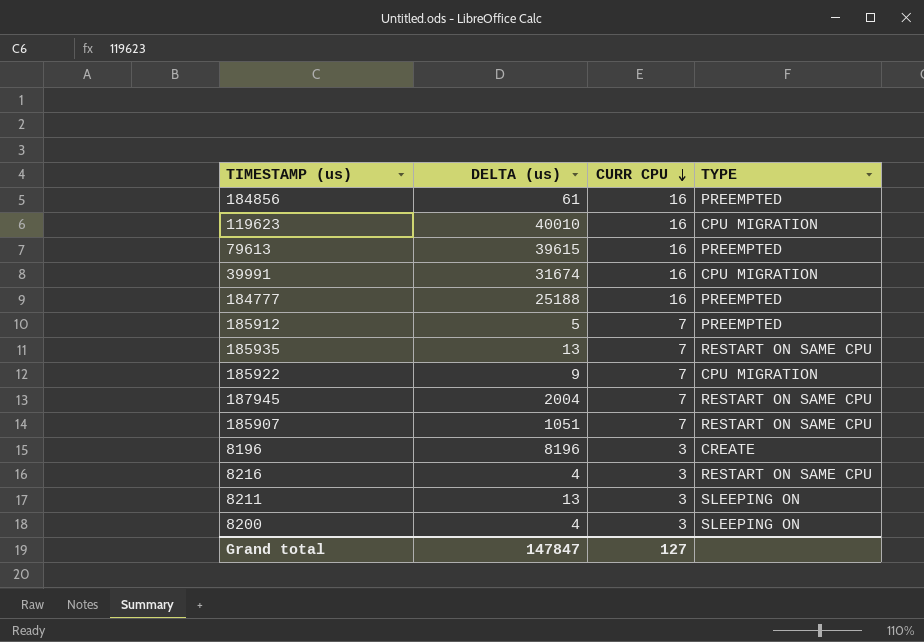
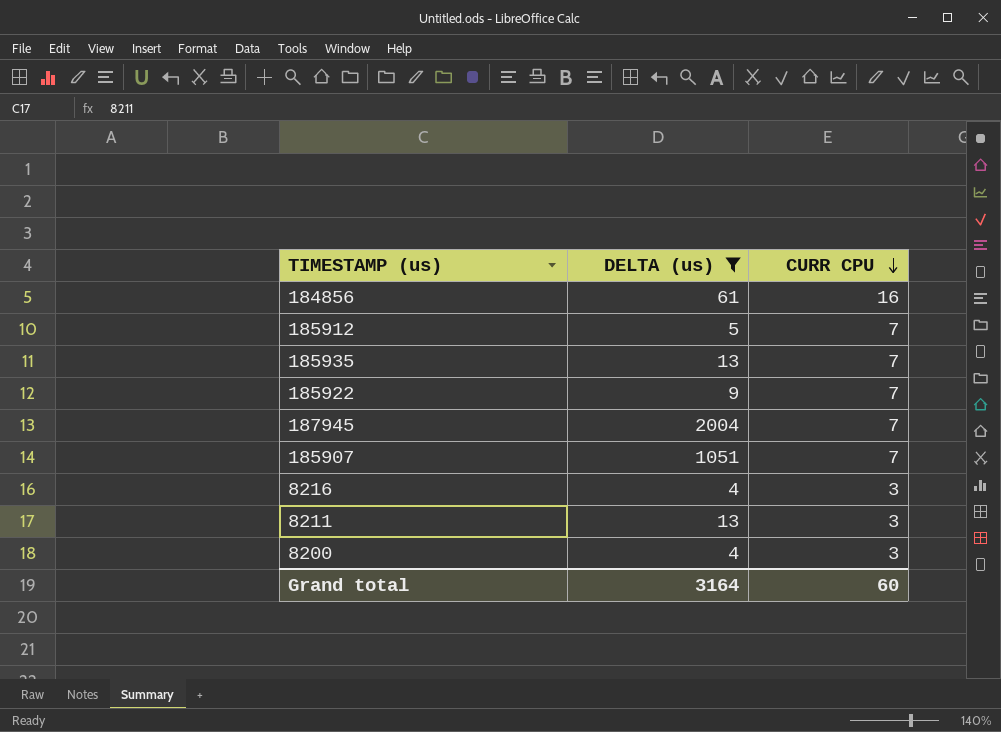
filter: none -> DELTA (us) <= 2004
column TYPE | position: 4 -> none
Grand total | DELTA (us): 147847 -> 3164
Grand total | CURR CPU: 127 -> 60

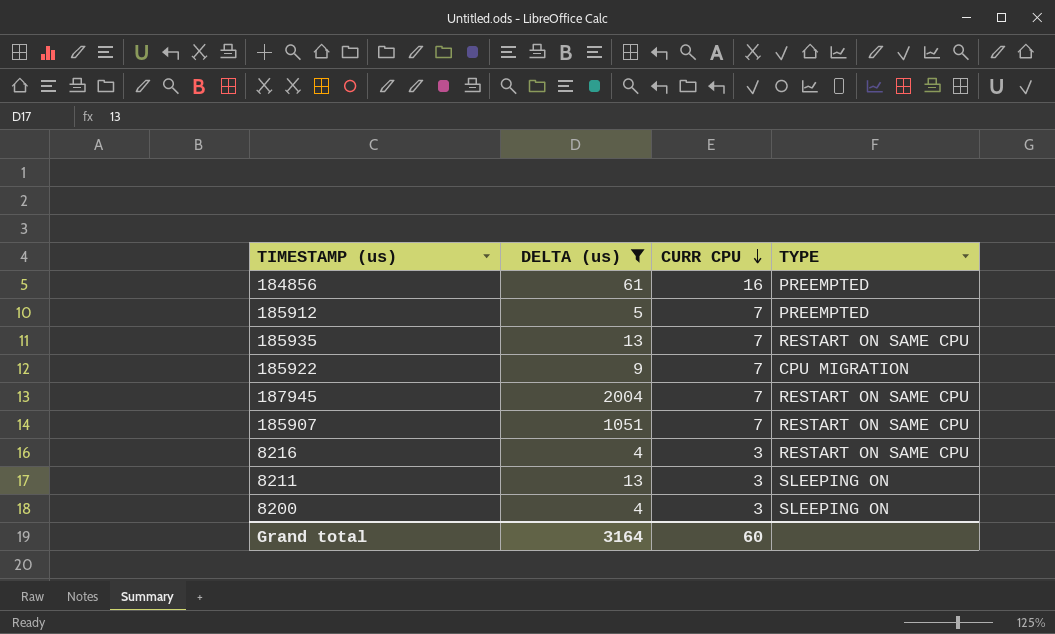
column TYPE | position: none -> 4

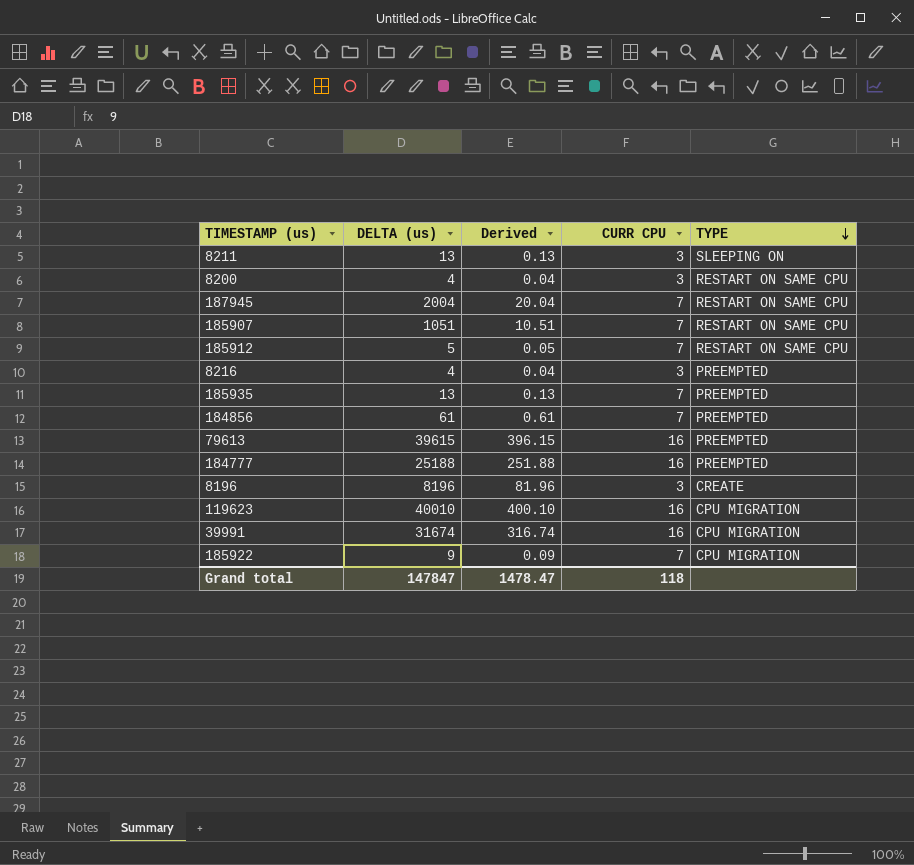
filter: DELTA (us) <= 2004 -> none
row order: CURR CPU descending -> TYPE descending
column Derived | formula: none -> [DELTA (us)] * 0.01
8200 | TYPE: SLEEPING ON -> RESTART ON SAME CPU
185912 | TYPE: PREEMPTED -> RESTART ON SAME CPU
8216 | TYPE: RESTART ON SAME CPU -> PREEMPTED
185935 | TYPE: RESTART ON SAME CPU -> PREEMPTED
184856 | CURR CPU: 16 -> 7
Grand total | DELTA (us): 3164 -> 147847
Grand total | CURR CPU: 60 -> 118

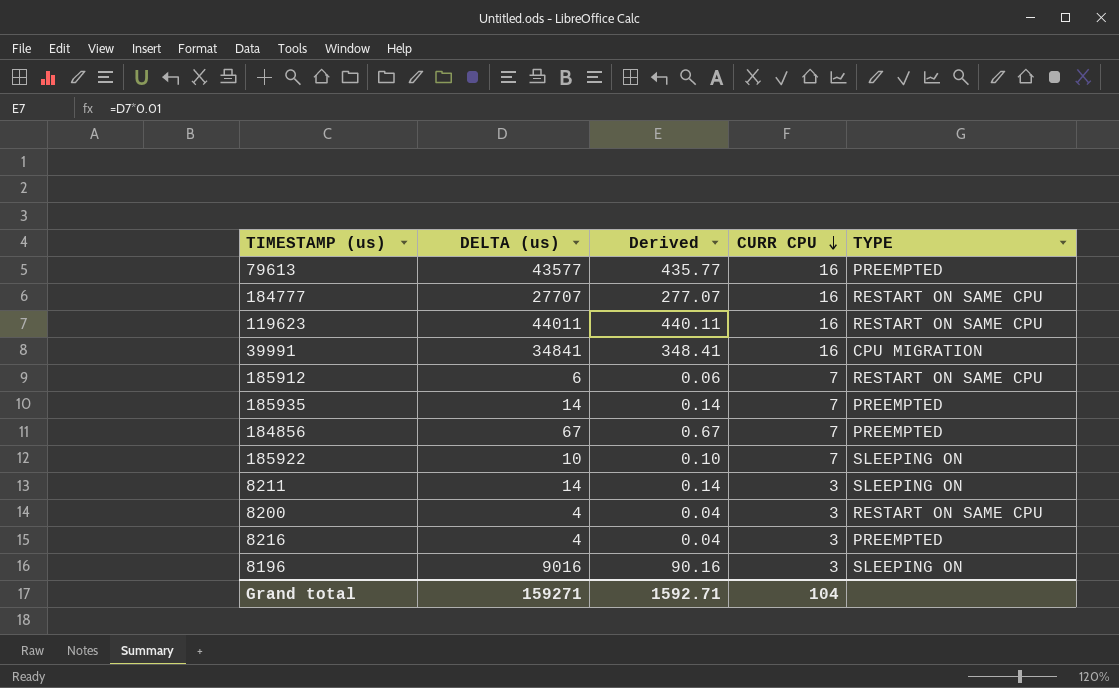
row order: TYPE descending -> CURR CPU descending
row 187945: 2004 | 20.04 | 7 | RESTART ON SAME CPU -> none
row 185907: 1051 | 10.51 | 7 | RESTART ON SAME CPU -> none
79613 | DELTA (us): 39615 -> 43577
79613 | Derived: 396.15 -> 435.77
184777 | DELTA (us): 25188 -> 27707
184777 | Derived: 251.88 -> 277.07
184777 | TYPE: PREEMPTED -> RESTART ON SAME CPU
119623 | DELTA (us): 40010 -> 44011
119623 | Derived: 400.10 -> 440.11
119623 | TYPE: CPU MIGRATION -> RESTART ON SAME CPU
39991 | DELTA (us): 31674 -> 34841
39991 | Derived: 316.74 -> 348.41
185912 | DELTA (us): 5 -> 6
185912 | Derived: 0.05 -> 0.06
185935 | DELTA (us): 13 -> 14
185935 | Derived: 0.13 -> 0.14
184856 | DELTA (us): 61 -> 67
184856 | Derived: 0.61 -> 0.67
185922 | DELTA (us): 9 -> 10
185922 | Derived: 0.09 -> 0.10
185922 | TYPE: CPU MIGRATION -> SLEEPING ON
8211 | DELTA (us): 13 -> 14
8211 | Derived: 0.13 -> 0.14
8196 | DELTA (us): 8196 -> 9016
8196 | Derived: 81.96 -> 90.16
8196 | TYPE: CREATE -> SLEEPING ON
Grand total | DELTA (us): 147847 -> 159271
Grand total | Derived: 1478.47 -> 1592.71
Grand total | CURR CPU: 118 -> 104

